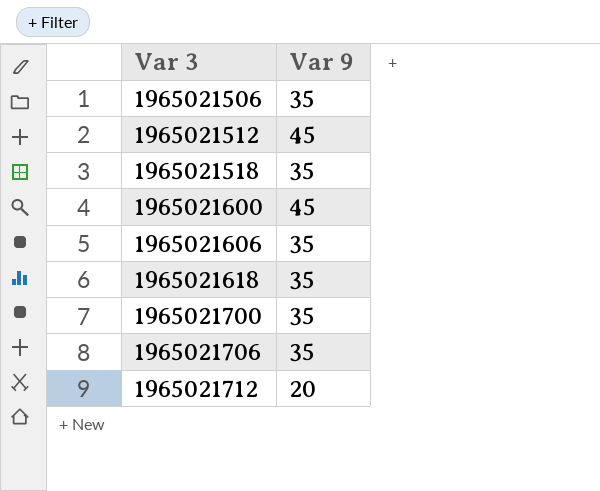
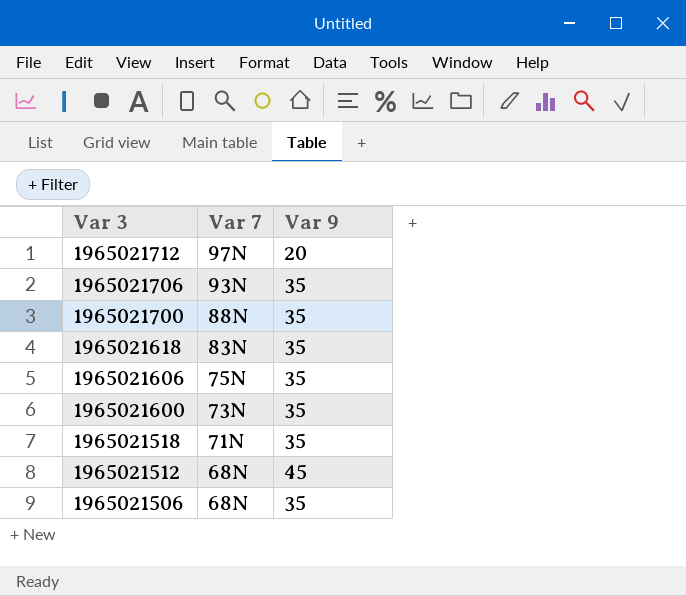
row order: Var 3 ascending -> Var 3 descending
column Var 7 | position: none -> 2
1965021600 | Var 9: 45 -> 35

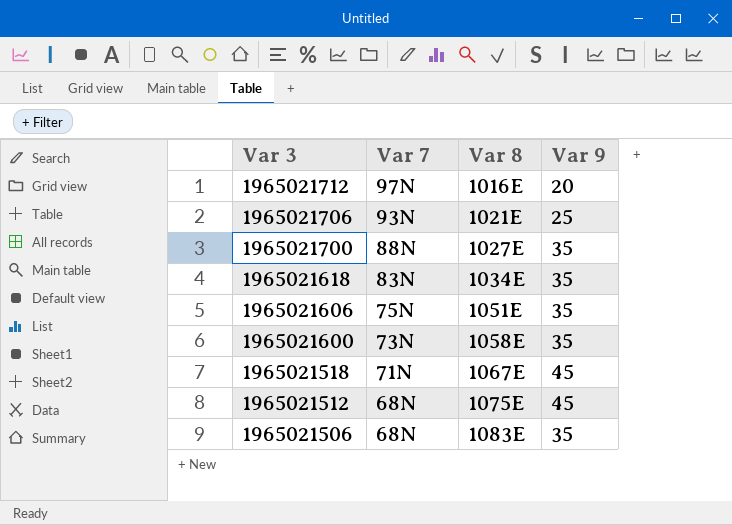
column Var 8 | position: none -> 3
1965021706 | Var 9: 35 -> 25
1965021518 | Var 9: 35 -> 45

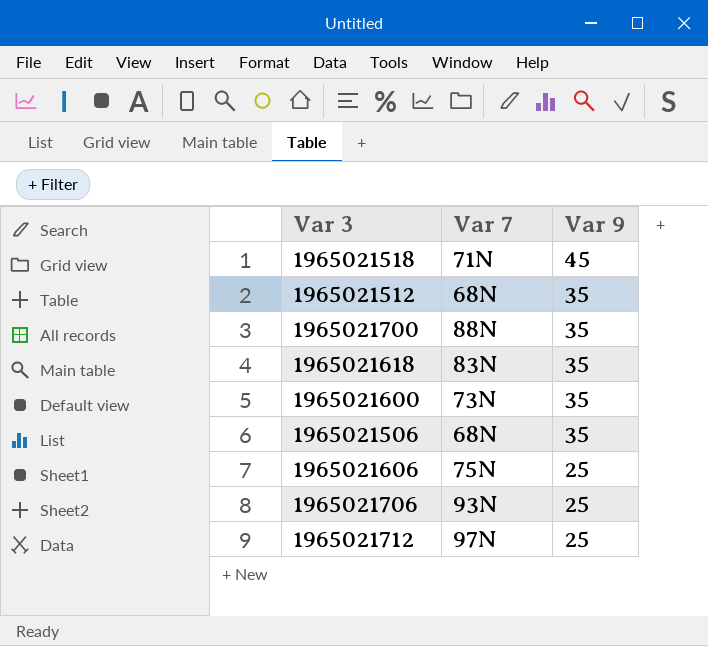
row order: Var 3 descending -> Var 9 descending
column Var 8 | position: 3 -> none
1965021512 | Var 9: 45 -> 35
1965021606 | Var 9: 35 -> 25
1965021712 | Var 9: 20 -> 25

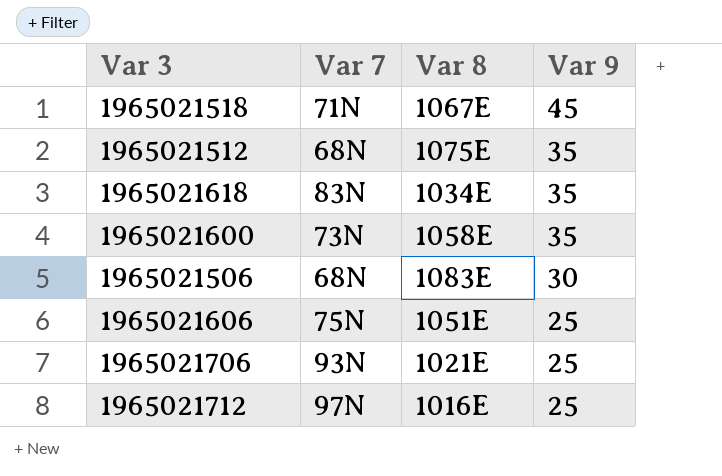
column Var 8 | position: none -> 3
row 1965021700: 88N | 35 -> none
1965021506 | Var 9: 35 -> 30

